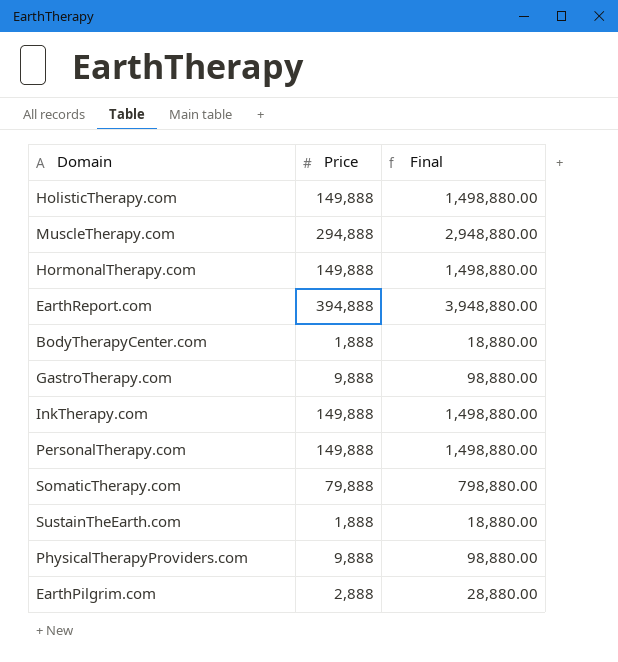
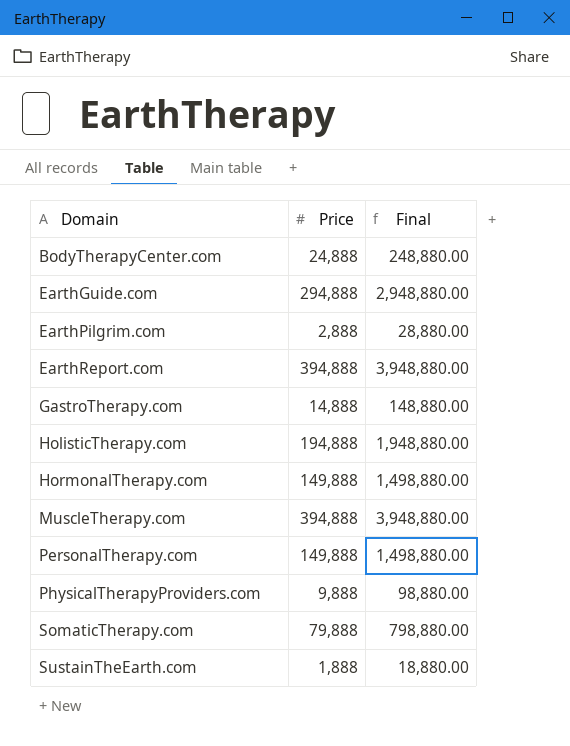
row order: none -> Domain ascending
row InkTherapy.com: 149,888 | 1,498,880.00 -> none
BodyTherapyCenter.com | Price: 1,888 -> 24,888
BodyTherapyCenter.com | Final: 18,880.00 -> 248,880.00
row EarthGuide.com: none -> 294,888 | 2,948,880.00
GastroTherapy.com | Price: 9,888 -> 14,888
GastroTherapy.com | Final: 98,880.00 -> 148,880.00
HolisticTherapy.com | Price: 149,888 -> 194,888
HolisticTherapy.com | Final: 1,498,880.00 -> 1,948,880.00
MuscleTherapy.com | Price: 294,888 -> 394,888
MuscleTherapy.com | Final: 2,948,880.00 -> 3,948,880.00

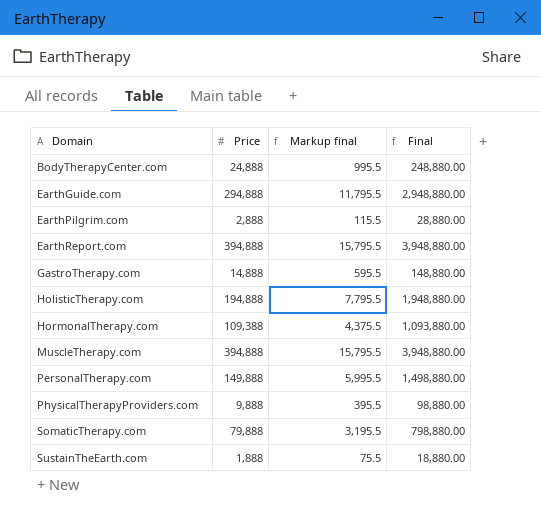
column Markup final | formula: none -> [Price] * 0.04
HormonalTherapy.com | Price: 149,888 -> 109,388
HormonalTherapy.com | Final: 1,498,880.00 -> 1,093,880.00

